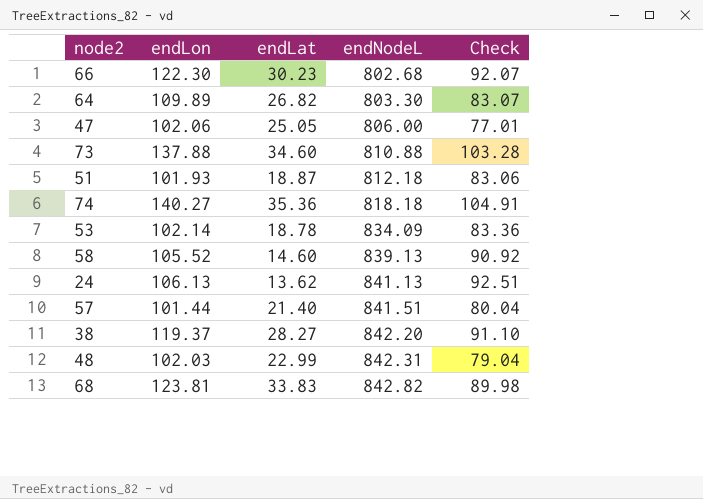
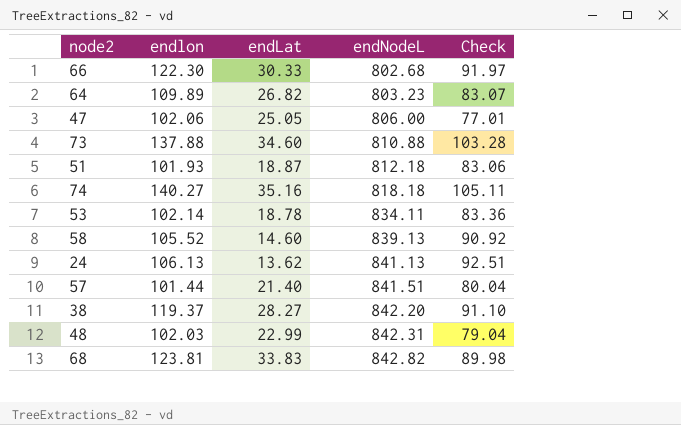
column name: endLon -> endlon
66 | endLat: 30.23 -> 30.33
66 | Check: 92.07 -> 91.97
64 | endNodeL: 803.30 -> 803.23
74 | endLat: 35.36 -> 35.16
74 | Check: 104.91 -> 105.11
53 | endNodeL: 834.09 -> 834.11

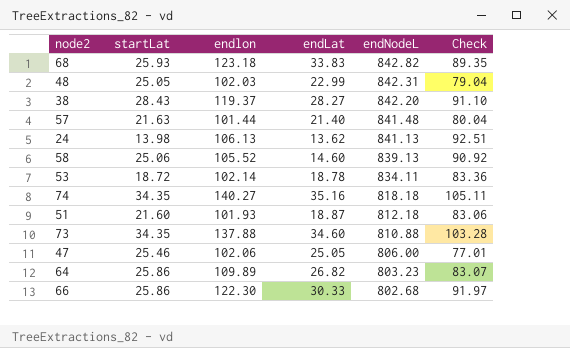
row order: endNodeL ascending -> endNodeL descending
column startLat | position: none -> 2
68 | endlon: 123.81 -> 123.18
68 | Check: 89.98 -> 89.35
57 | endNodeL: 841.51 -> 841.48

